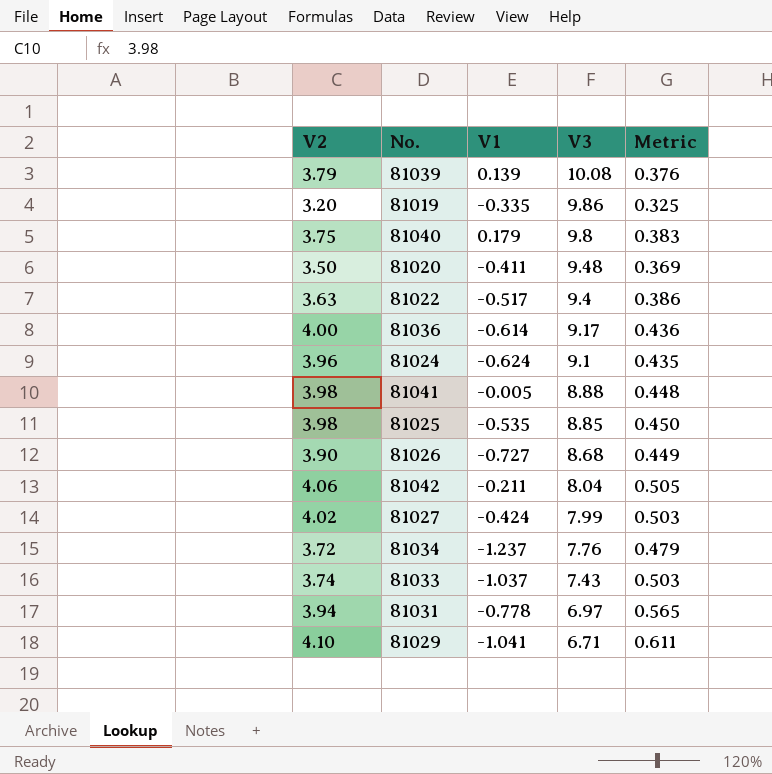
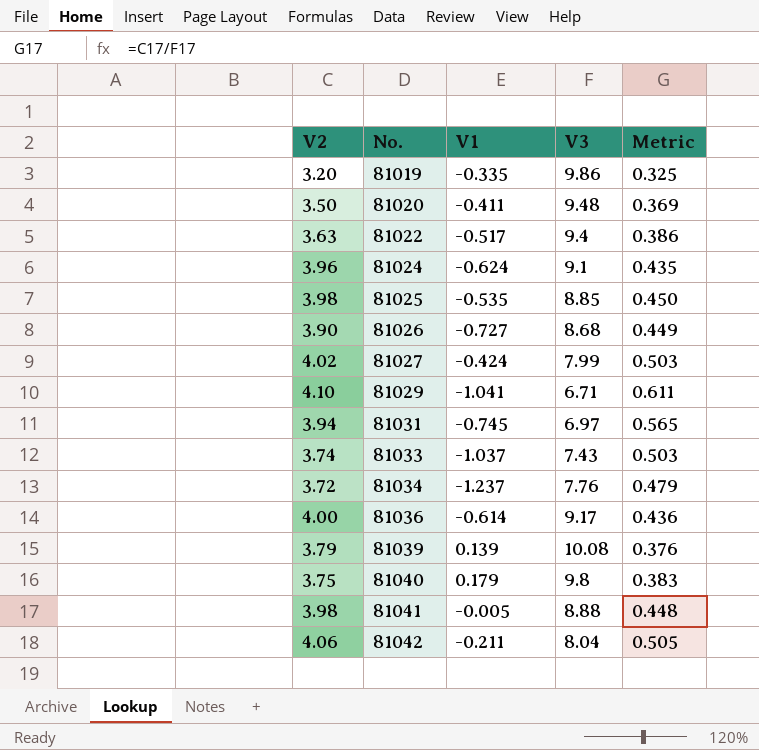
row order: V3 descending -> No. ascending
81031 | V1: -0.778 -> -0.745

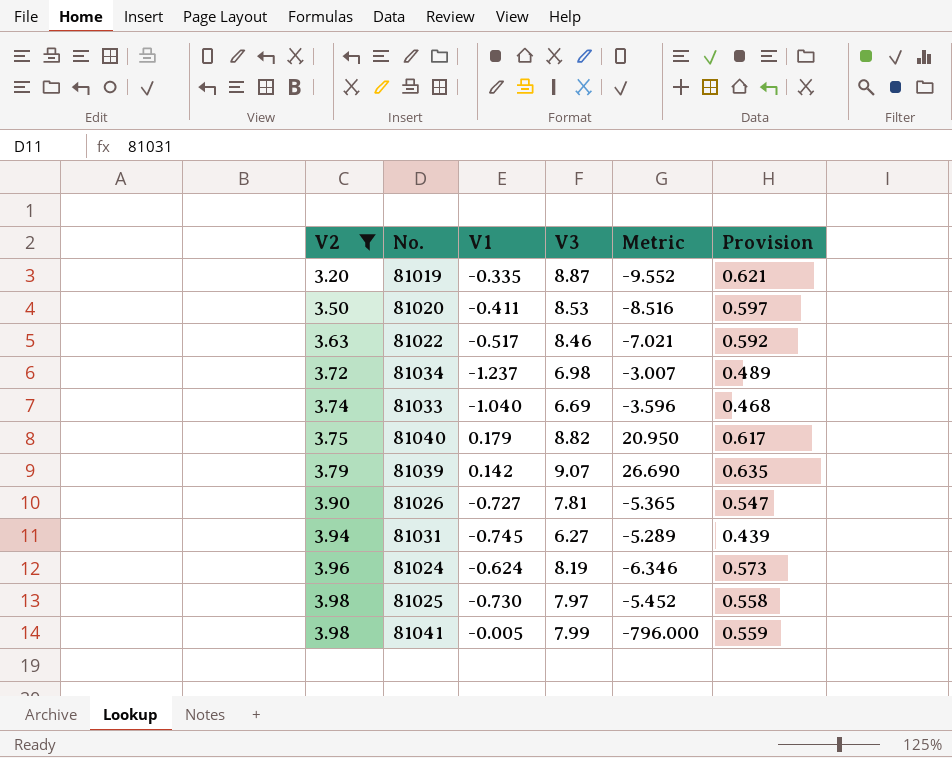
filter: none -> V2 <= 3.98
row order: No. ascending -> V2 ascending
column Metric | formula: [V2] / [V3] -> [V2] / [V1]
column Provision | formula: none -> [V3] * 0.07
81019 | V3: 9.86 -> 8.87
81020 | V3: 9.48 -> 8.53
81022 | V3: 9.4 -> 8.46
81034 | V3: 7.76 -> 6.98
81033 | V1: -1.037 -> -1.040
81033 | V3: 7.43 -> 6.69
81040 | V3: 9.8 -> 8.82
81039 | V1: 0.139 -> 0.142
81039 | V3: 10.08 -> 9.07
81026 | V3: 8.68 -> 7.81
81031 | V3: 6.97 -> 6.27
81024 | V3: 9.1 -> 8.19
81025 | V1: -0.535 -> -0.730
81025 | V3: 8.85 -> 7.97
81041 | V3: 8.88 -> 7.99

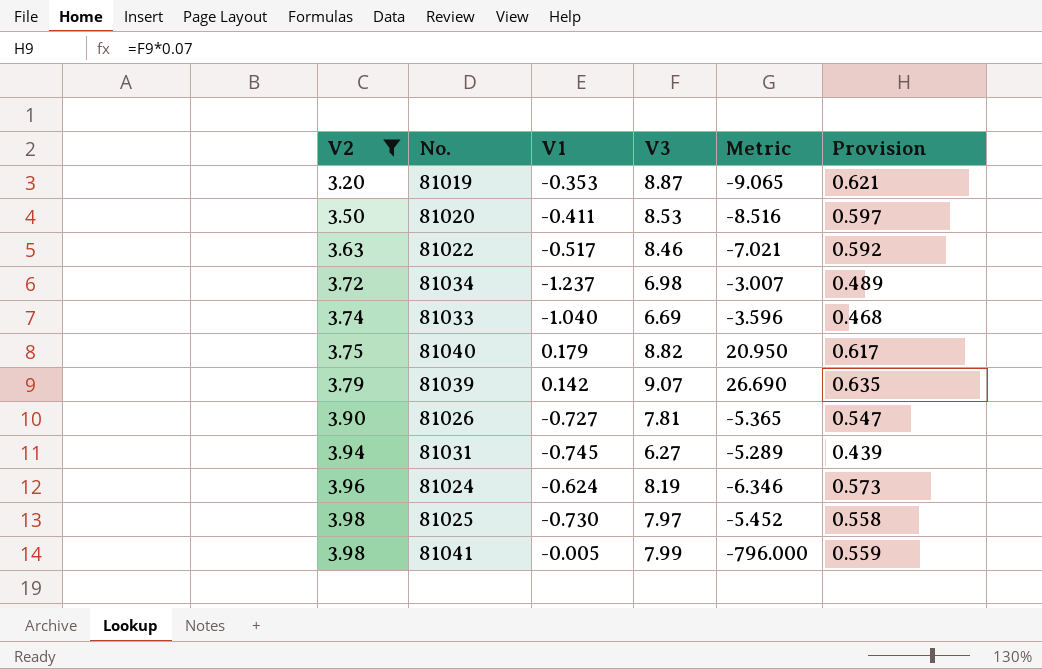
81019 | V1: -0.335 -> -0.353
81019 | Metric: -9.552 -> -9.065

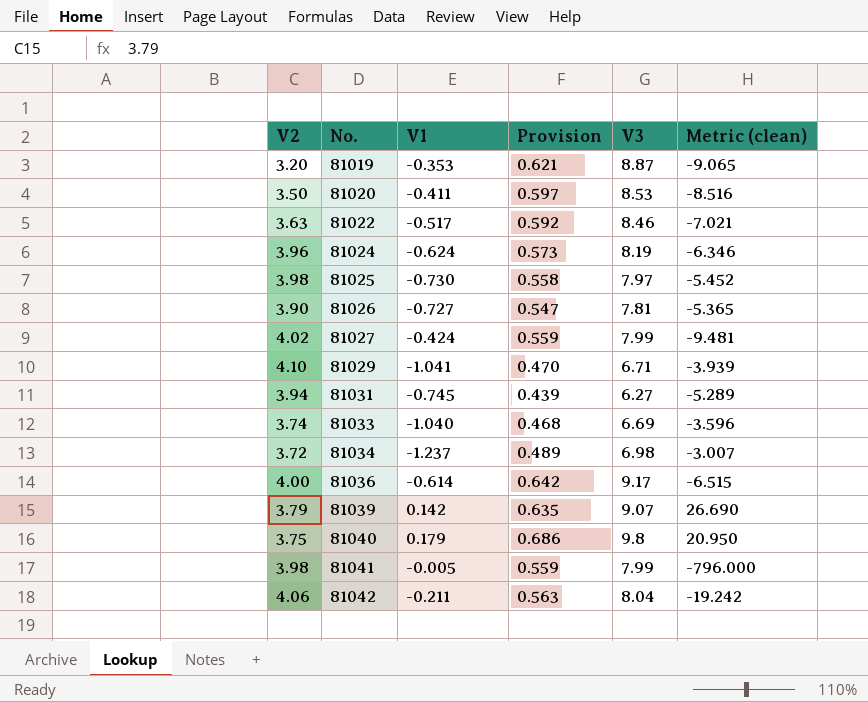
filter: V2 <= 3.98 -> none
row order: V2 ascending -> No. ascending
column Provision | position: 6 -> 4
column name: Metric -> Metric (clean)
81040 | Provision: 0.617 -> 0.686
81040 | V3: 8.82 -> 9.8

